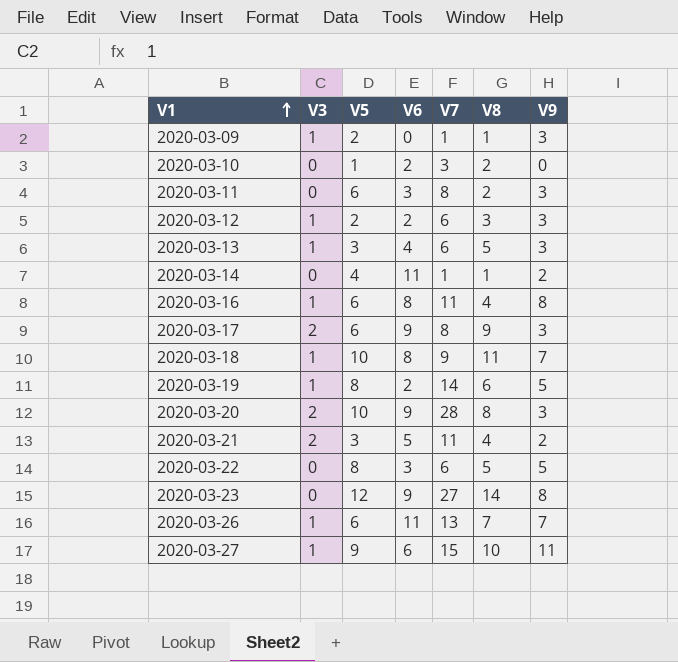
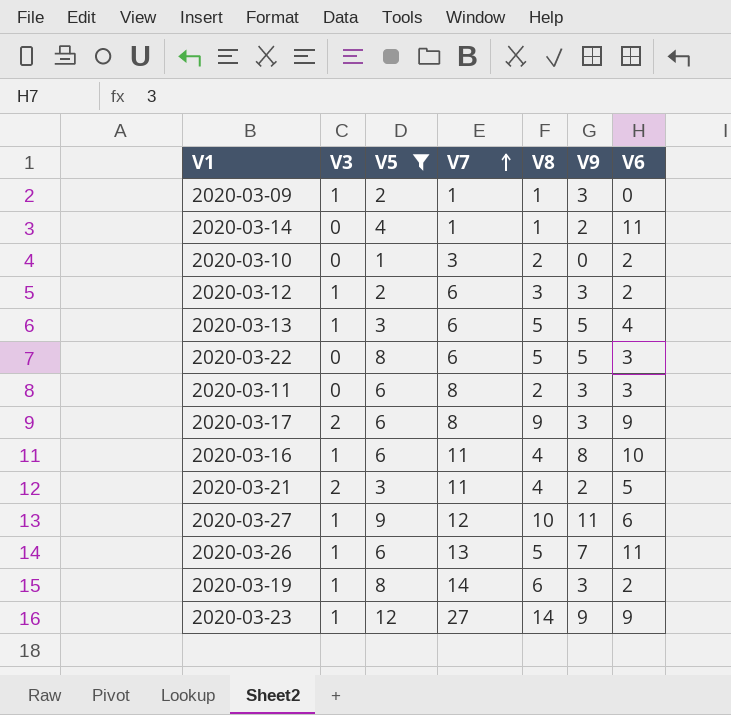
filter: none -> V5 != 10
row order: V1 ascending -> V7 ascending
column V6 | position: 4 -> 7
2020-03-13 | V9: 3 -> 5
2020-03-16 | V6: 8 -> 10
2020-03-27 | V7: 15 -> 12
2020-03-26 | V8: 7 -> 5
2020-03-19 | V9: 5 -> 3
2020-03-23 | V3: 0 -> 1
2020-03-23 | V9: 8 -> 9

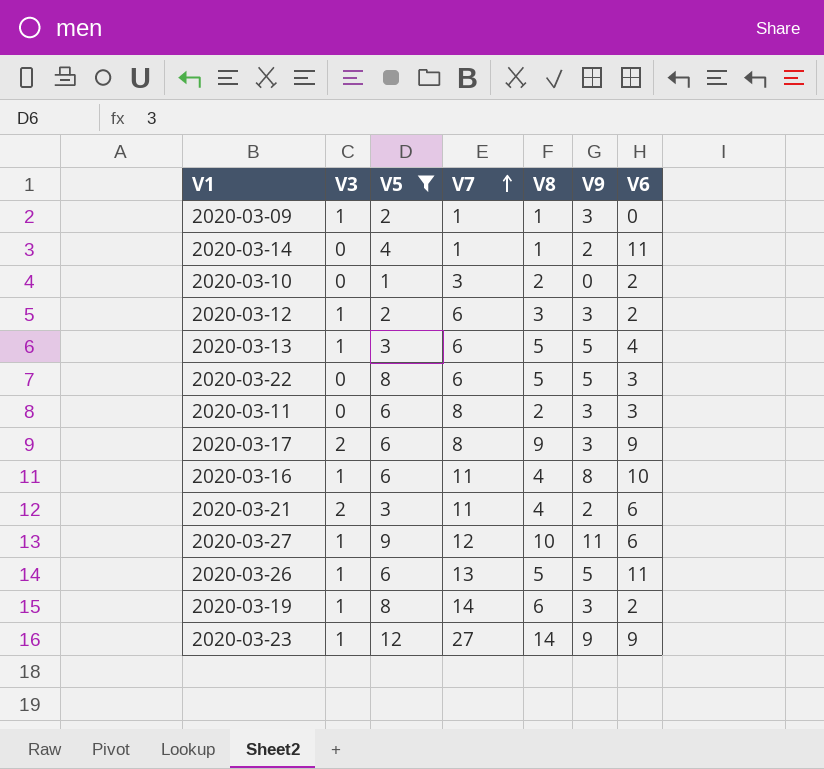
2020-03-21 | V6: 5 -> 6
2020-03-26 | V9: 7 -> 5

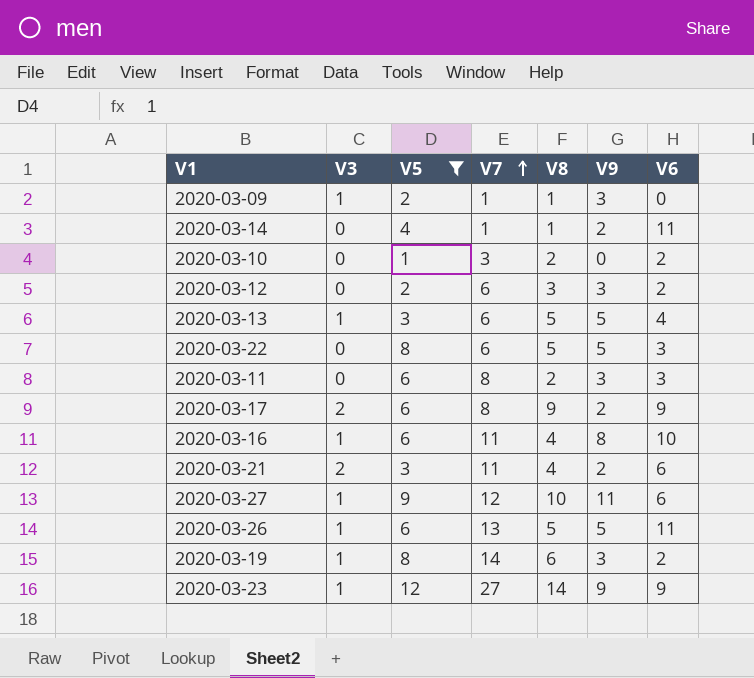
2020-03-12 | V3: 1 -> 0
2020-03-17 | V9: 3 -> 2

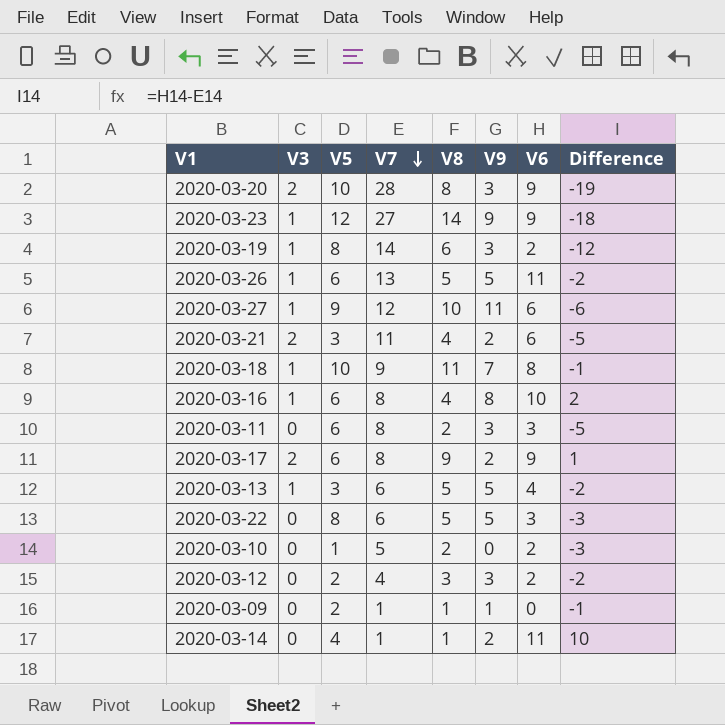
filter: V5 != 10 -> none
row order: V7 ascending -> V7 descending
column Difference | formula: none -> [V6] - [V7]
2020-03-16 | V7: 11 -> 8
2020-03-10 | V7: 3 -> 5
2020-03-12 | V7: 6 -> 4
2020-03-09 | V3: 1 -> 0
2020-03-09 | V9: 3 -> 1

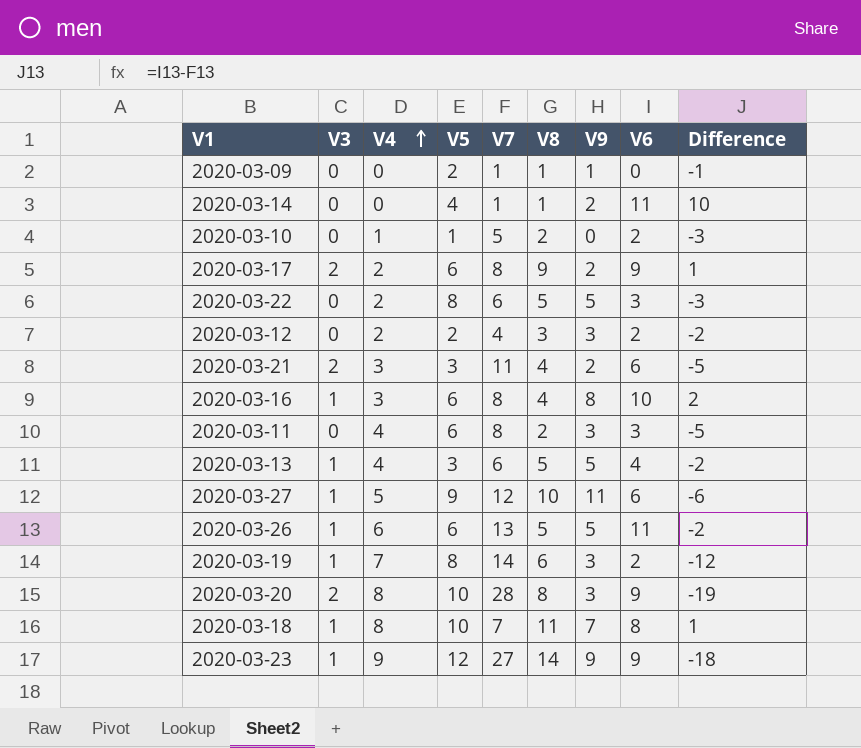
row order: V7 descending -> V4 ascending
column V4 | position: none -> 3
2020-03-18 | V7: 9 -> 7
2020-03-18 | Difference: -1 -> 1

